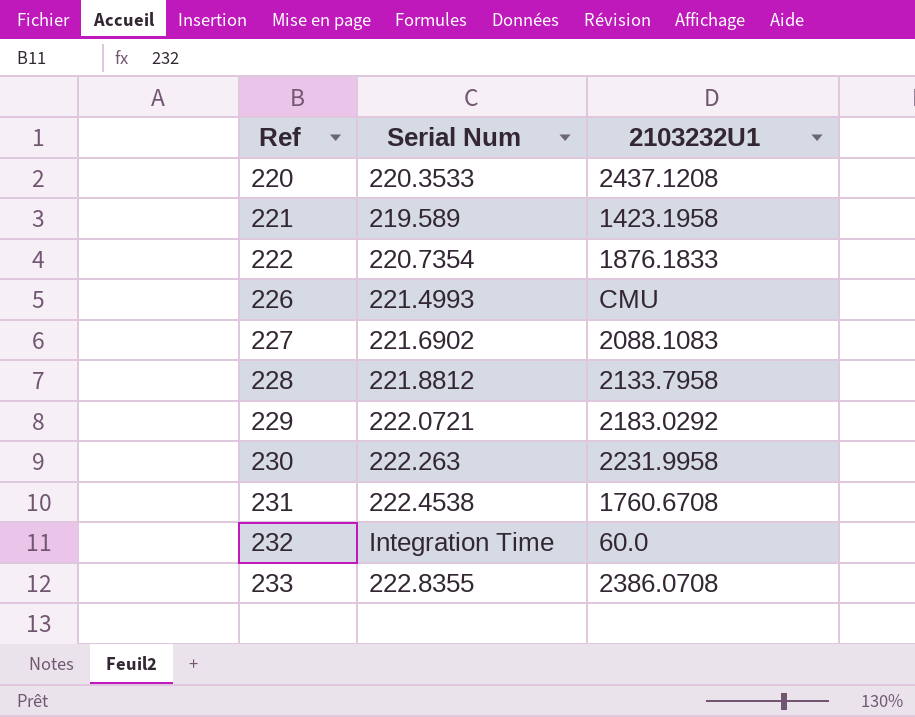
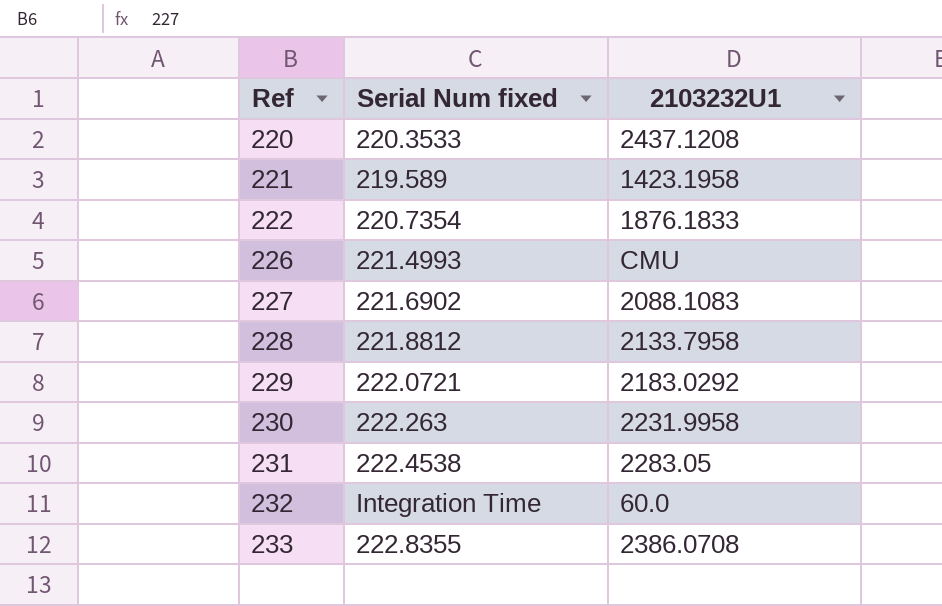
column name: Serial Num -> Serial Num fixed
231 | 2103232U1: 1760.6708 -> 2283.05

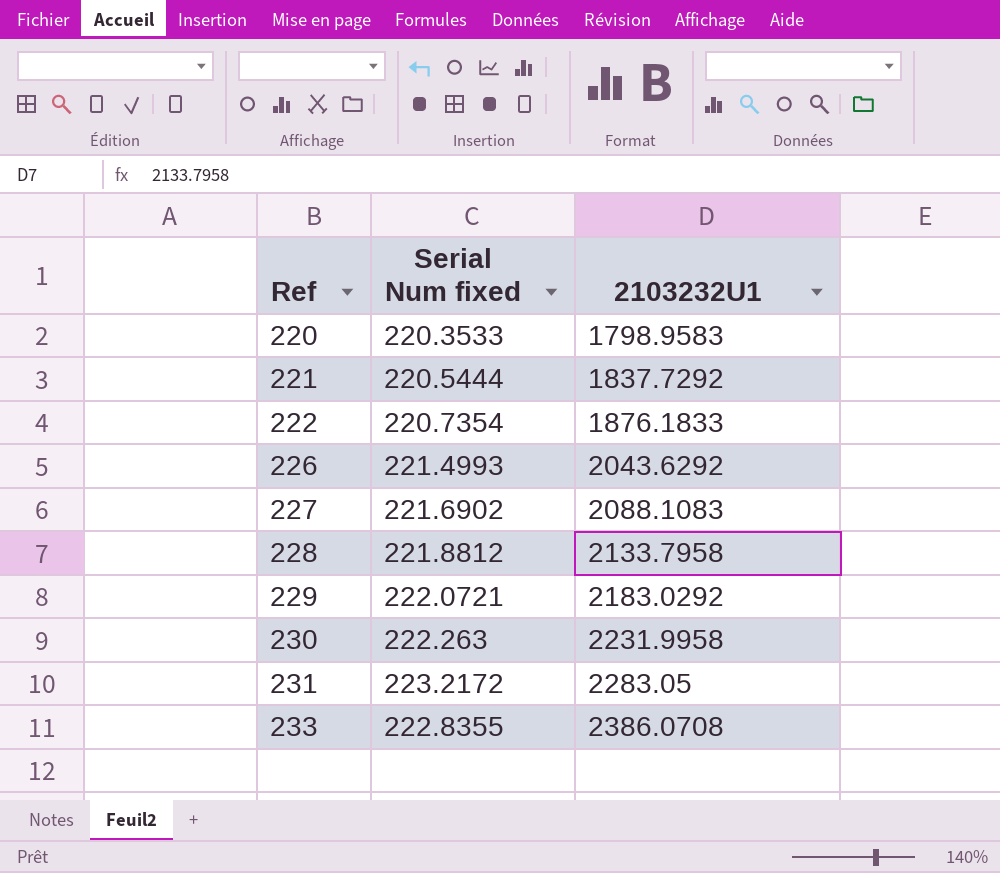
row 232: Integration Time | 60.0 -> none
220 | 2103232U1: 2437.1208 -> 1798.9583
221 | Serial Num fixed: 219.589 -> 220.5444
221 | 2103232U1: 1423.1958 -> 1837.7292
226 | 2103232U1: CMU -> 2043.6292
231 | Serial Num fixed: 222.4538 -> 223.2172

